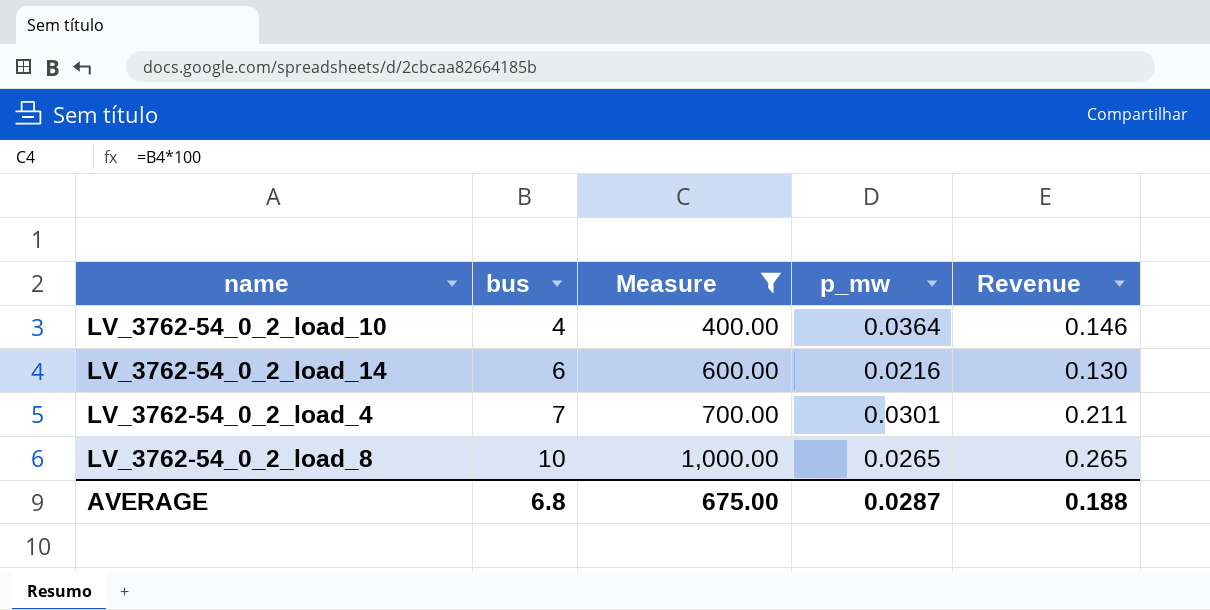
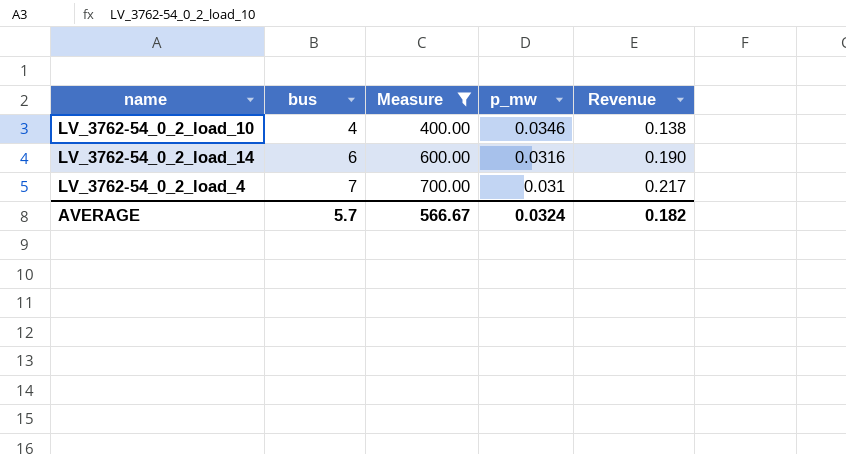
row LV_3762-54_0_2_load_8: 10 | 1,000.00 | 0.0265 | 0.265 -> none
LV_3762-54_0_2_load_10 | p_mw: 0.0364 -> 0.0346
LV_3762-54_0_2_load_10 | Revenue: 0.146 -> 0.138
LV_3762-54_0_2_load_14 | p_mw: 0.0216 -> 0.0316
LV_3762-54_0_2_load_14 | Revenue: 0.130 -> 0.190
LV_3762-54_0_2_load_4 | p_mw: 0.0301 -> 0.031
LV_3762-54_0_2_load_4 | Revenue: 0.211 -> 0.217
AVERAGE | bus: 6.8 -> 5.7
AVERAGE | Measure: 675.00 -> 566.67
AVERAGE | p_mw: 0.0287 -> 0.0324
AVERAGE | Revenue: 0.188 -> 0.182

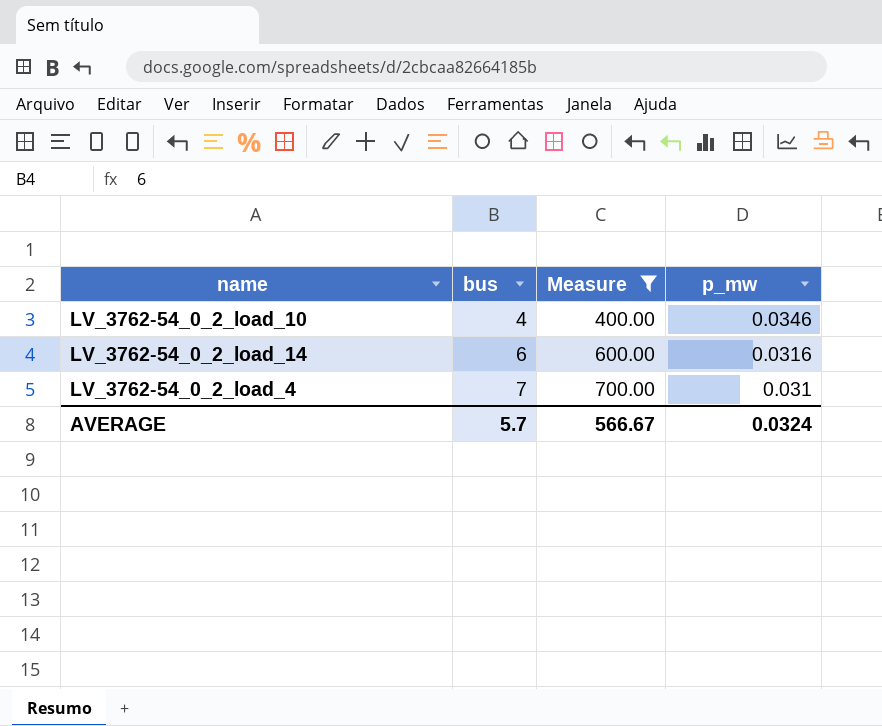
column Revenue | formula: [bus] * [p_mw] -> none

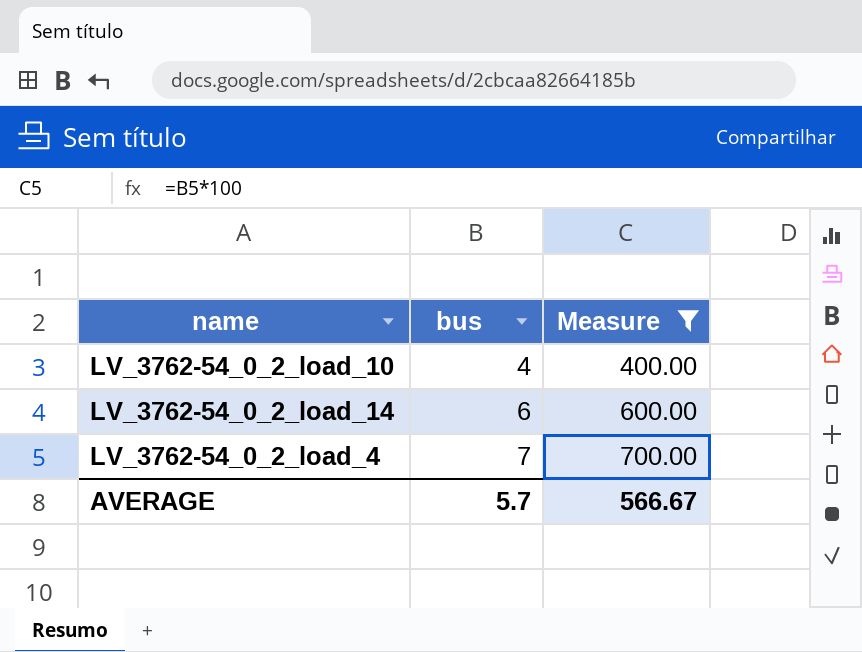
column p_mw | position: 4 -> none

